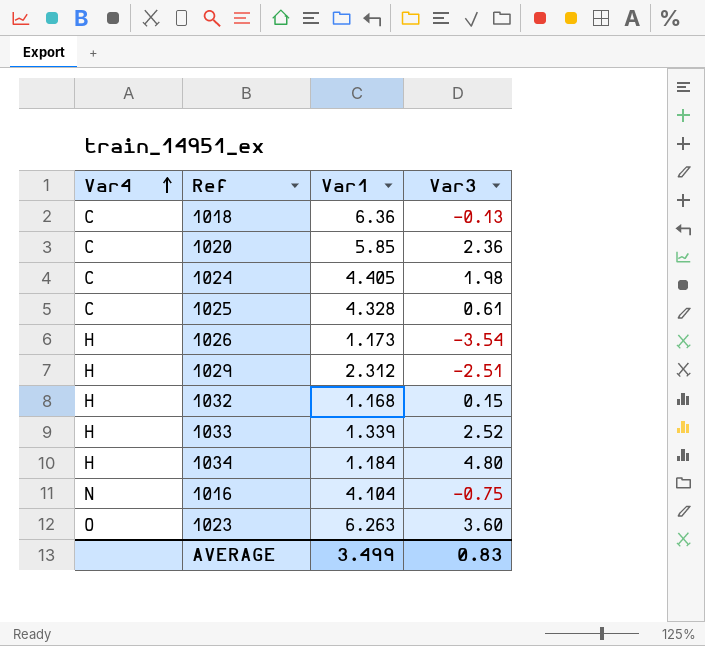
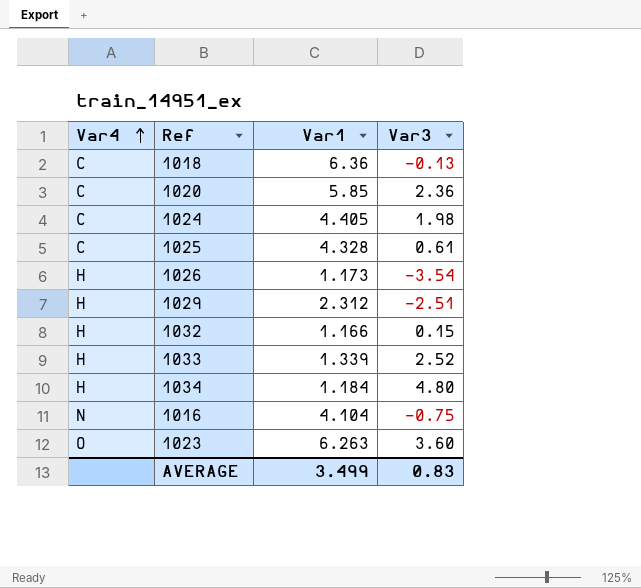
1032 | Var1: 1.168 -> 1.166

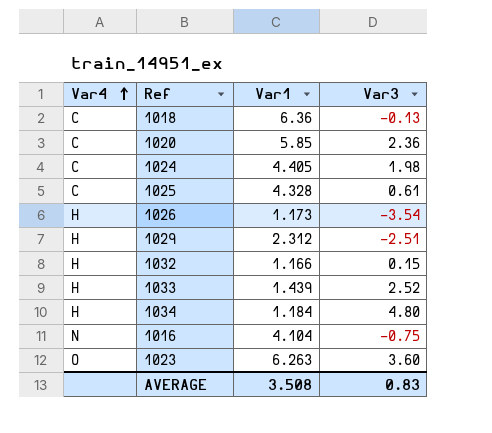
1033 | Var1: 1.339 -> 1.439
AVERAGE | Var1: 3.499 -> 3.508

